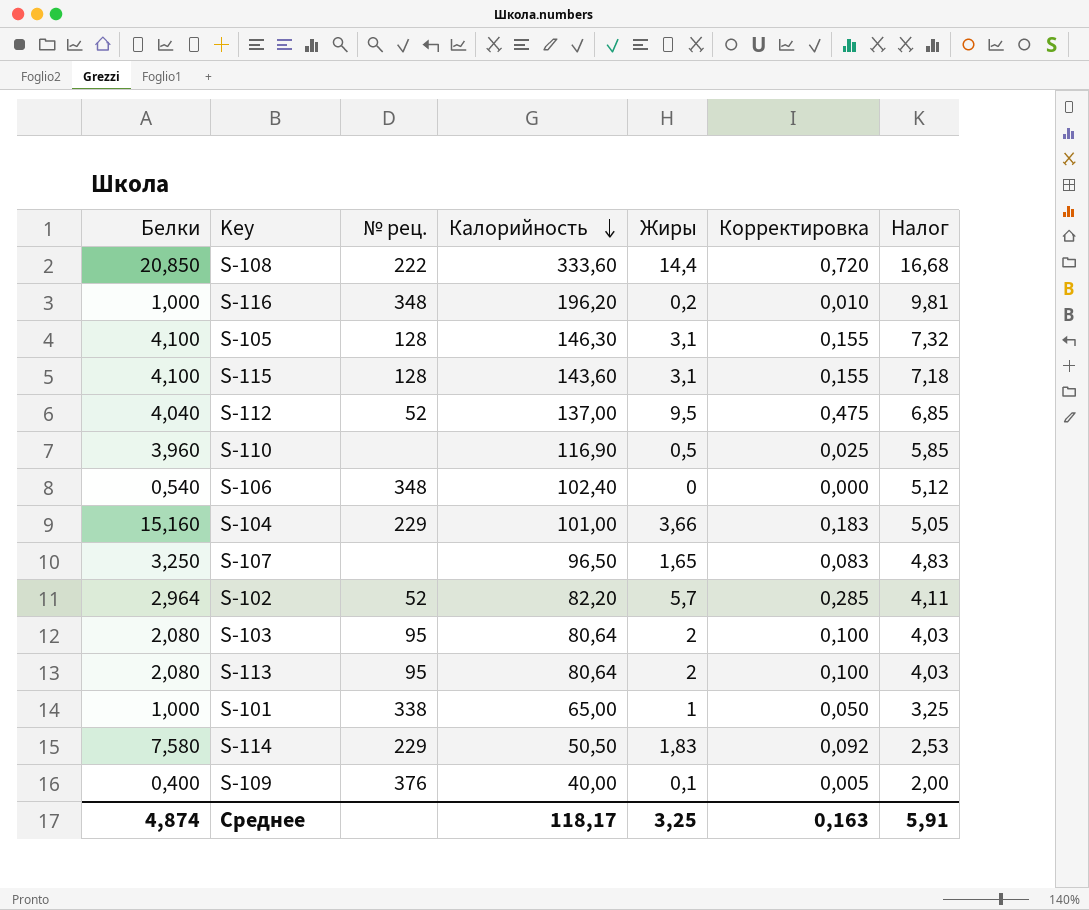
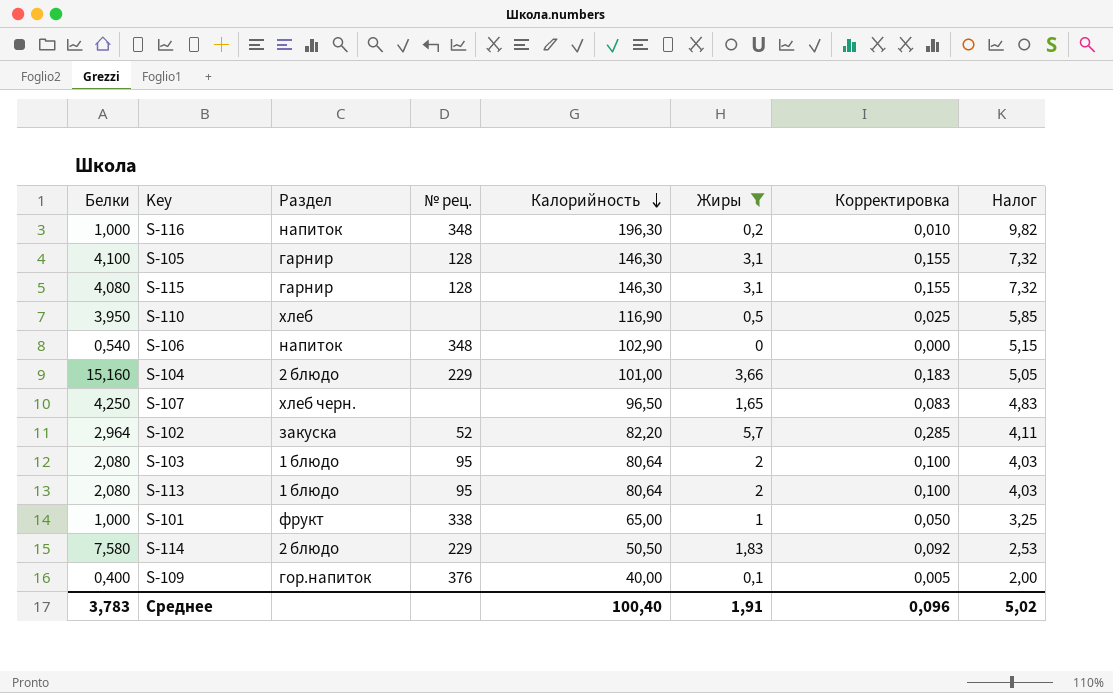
filter: none -> Жиры <= 5,7
column Раздел | position: none -> 3
S-116 | Калорийность: 196,20 -> 196,30
S-116 | Налог: 9,81 -> 9,82
S-115 | Белки: 4,100 -> 4,080
S-115 | Калорийность: 143,60 -> 146,30
S-115 | Налог: 7,18 -> 7,32
S-110 | Белки: 3,960 -> 3,950
S-106 | Калорийность: 102,40 -> 102,90
S-106 | Налог: 5,12 -> 5,15
S-107 | Белки: 3,250 -> 4,250
Среднее | Белки: 4,874 -> 3,783
Среднее | Калорийность: 118,17 -> 100,40
Среднее | Жиры: 3,25 -> 1,91
Среднее | Корректировка: 0,163 -> 0,096
Среднее | Налог: 5,91 -> 5,02

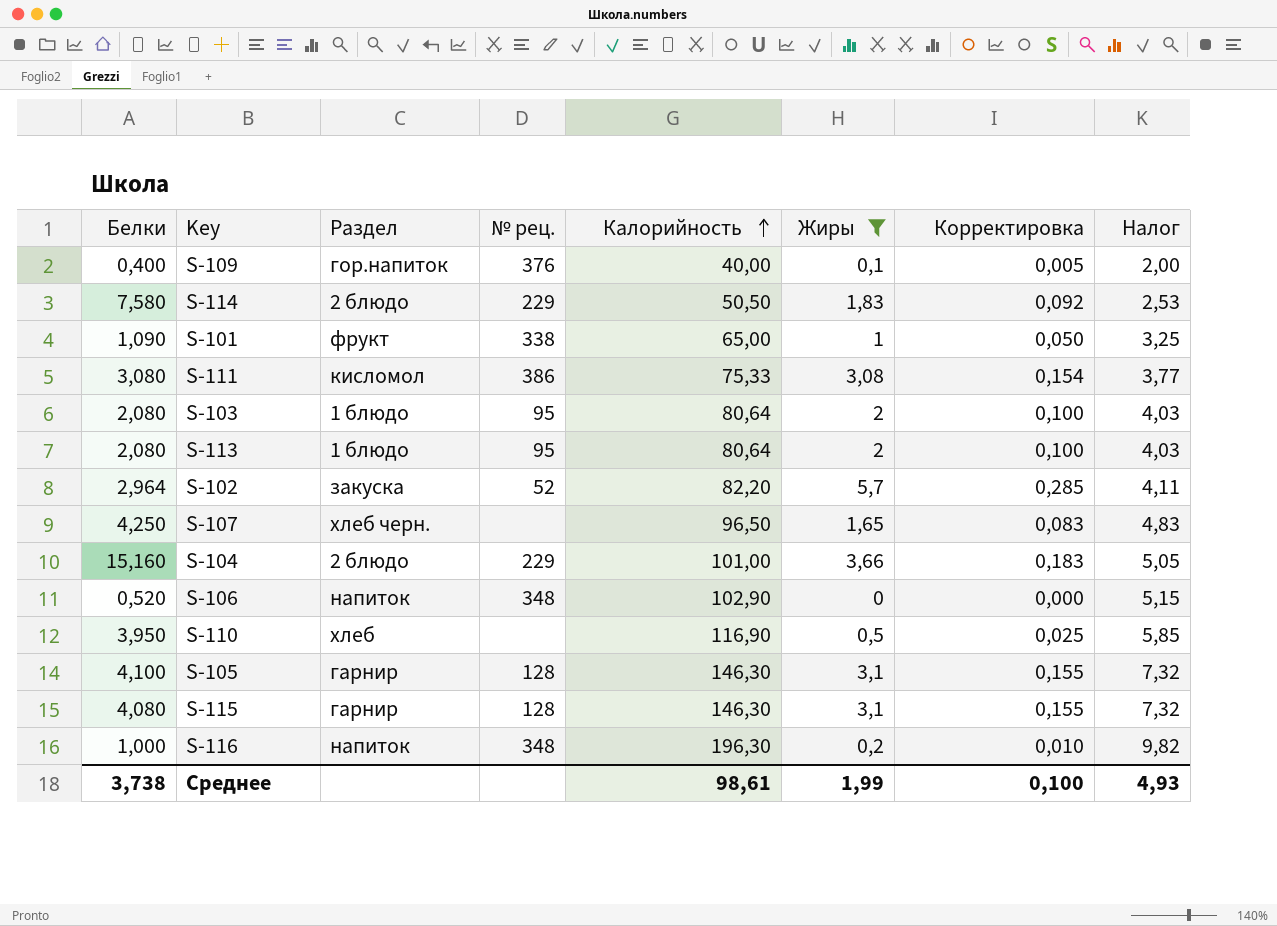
row order: Калорийность descending -> Калорийность ascending
S-101 | Белки: 1,000 -> 1,090
row S-111: none -> 3,080 | кисломол | 386 | 75,33 | 3,08 | 0,154 | 3,77
S-106 | Белки: 0,540 -> 0,520
Среднее | Белки: 3,783 -> 3,738
Среднее | Калорийность: 100,40 -> 98,61
Среднее | Жиры: 1,91 -> 1,99
Среднее | Корректировка: 0,096 -> 0,100
Среднее | Налог: 5,02 -> 4,93

